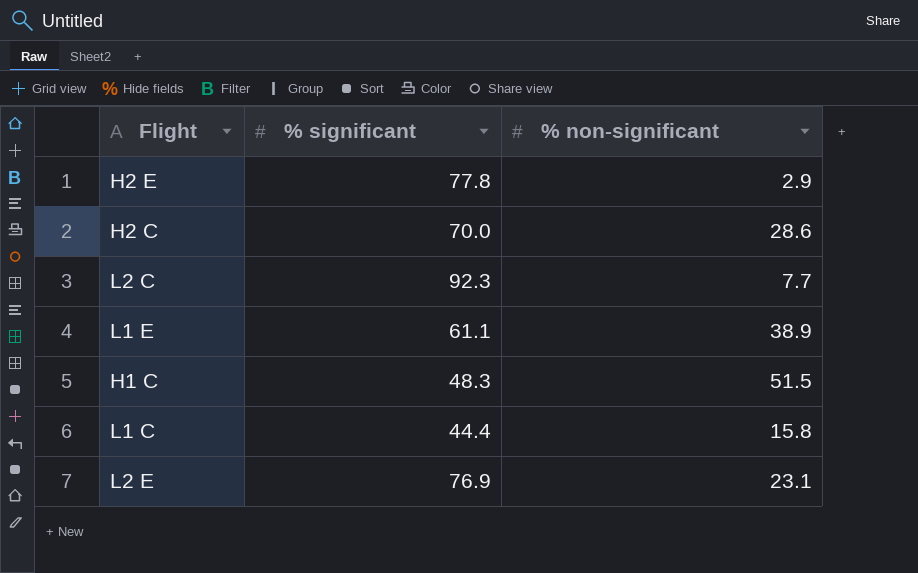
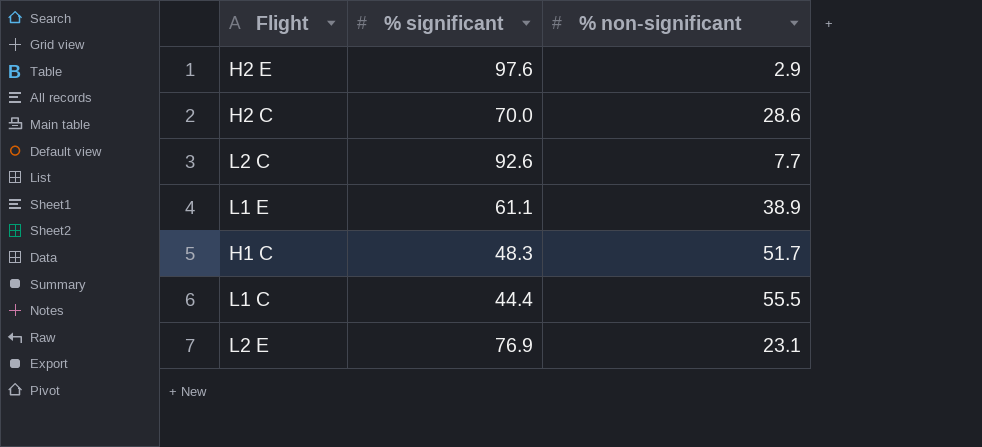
H2 E | % significant: 77.8 -> 97.6
L2 C | % significant: 92.3 -> 92.6
H1 C | % non-significant: 51.5 -> 51.7
L1 C | % non-significant: 15.8 -> 55.5

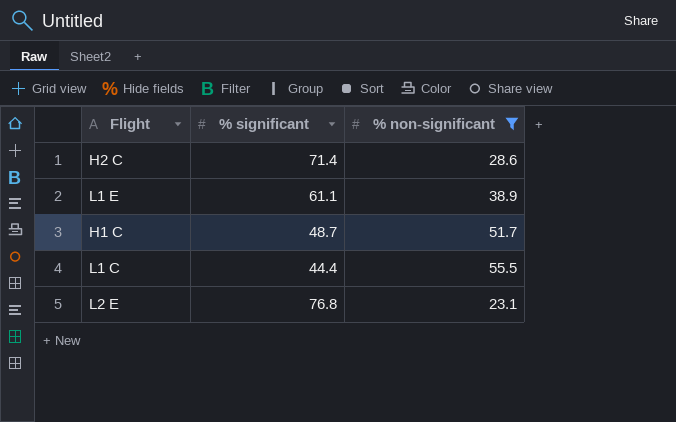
filter: none -> % non-significant >= 23.1
H2 C | % significant: 70.0 -> 71.4
H1 C | % significant: 48.3 -> 48.7
L2 E | % significant: 76.9 -> 76.8

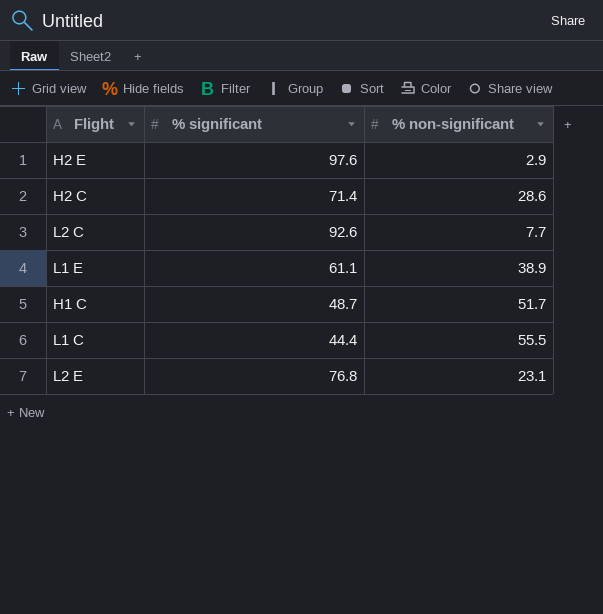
filter: % non-significant >= 23.1 -> none

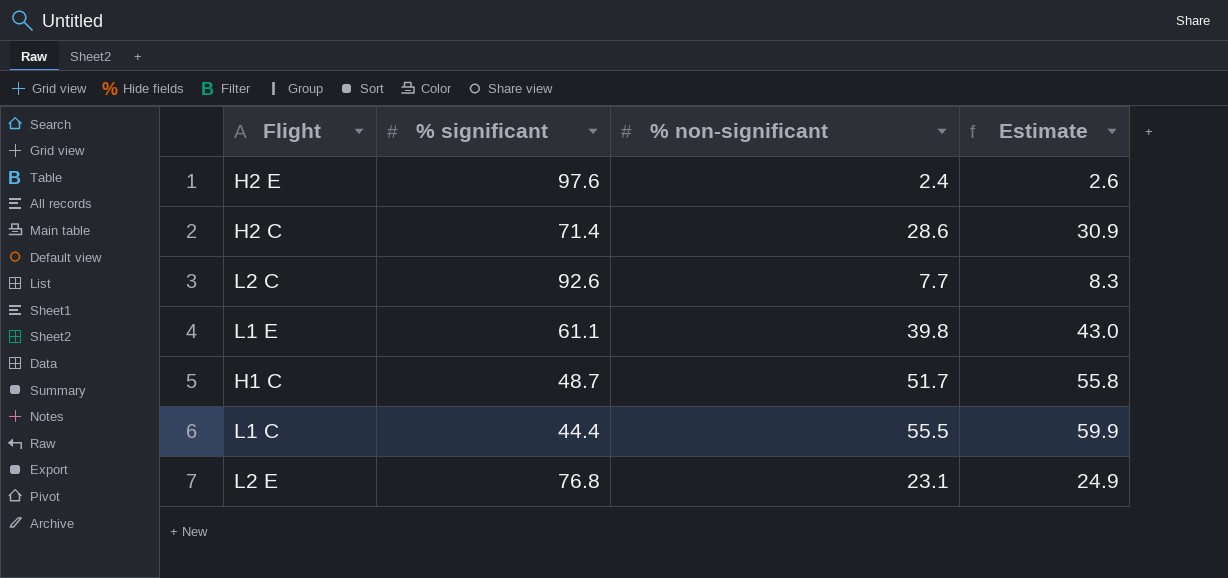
column Estimate | formula: none -> [% non-significant] * 1.08
H2 E | % non-significant: 2.9 -> 2.4
L1 E | % non-significant: 38.9 -> 39.8

